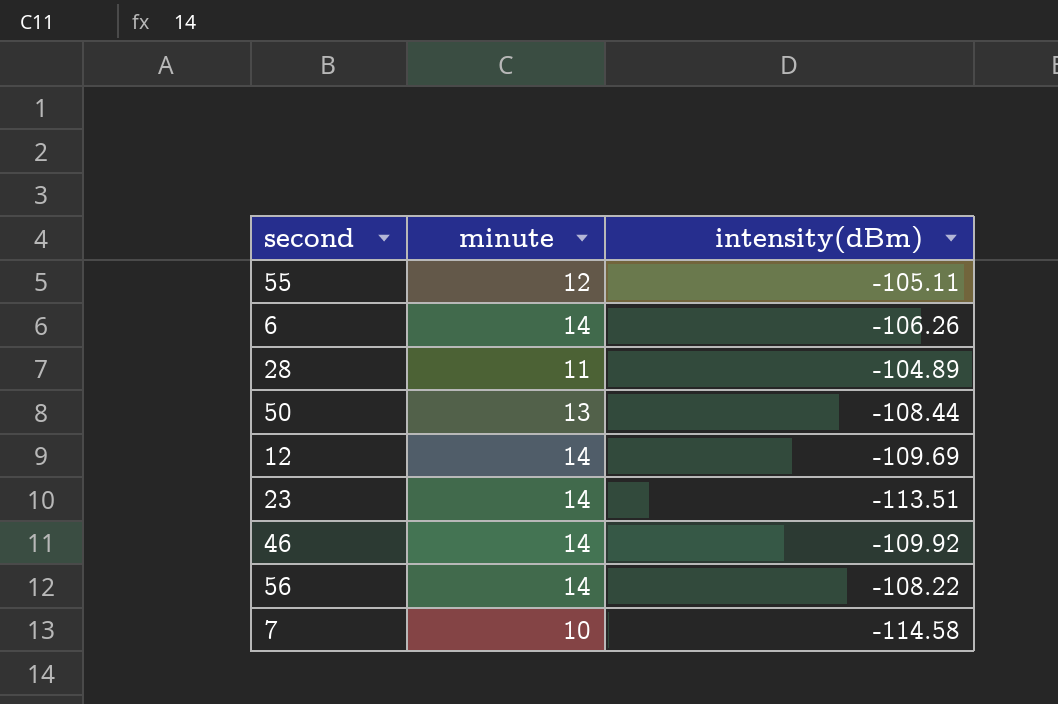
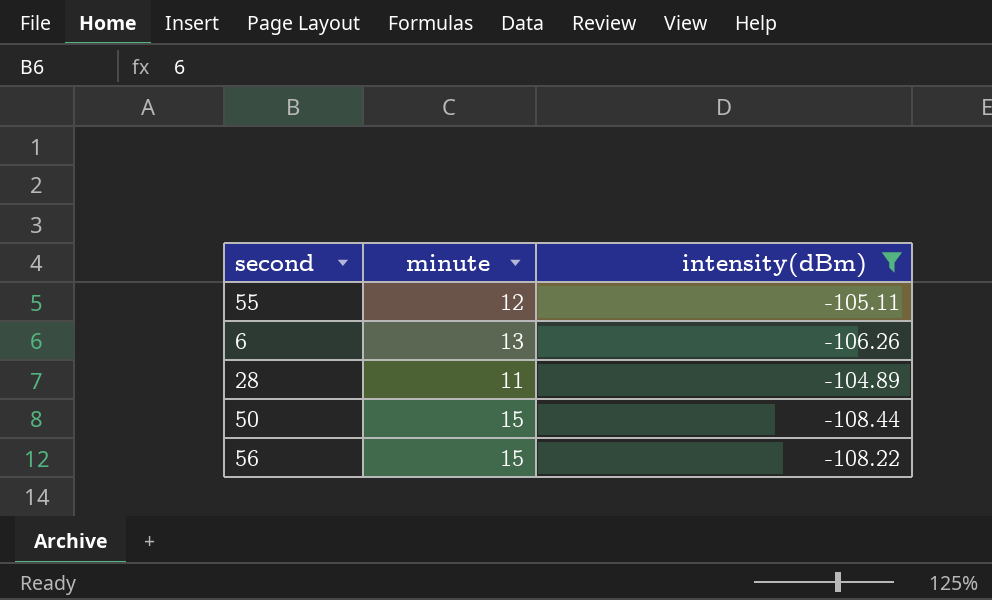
filter: none -> intensity(dBm) >= -108.44
6 | minute: 14 -> 13
50 | minute: 13 -> 15
56 | minute: 14 -> 15

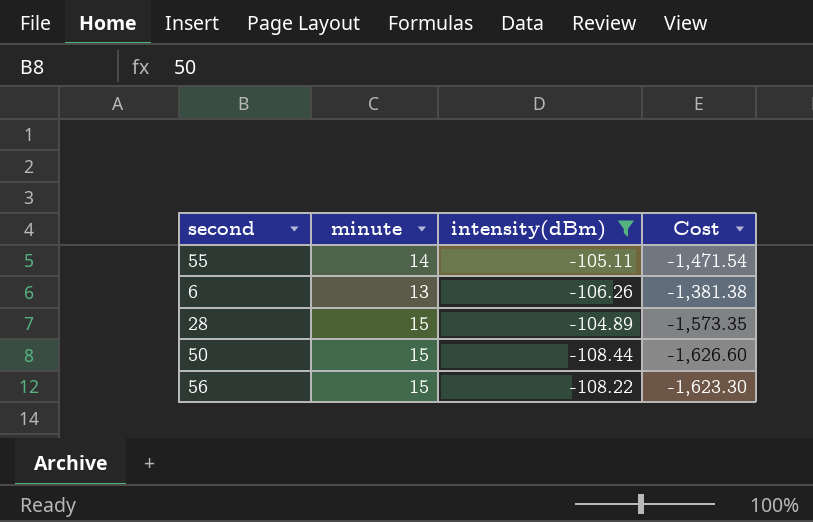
column Cost | formula: none -> [minute] * [intensity(dBm)]
55 | minute: 12 -> 14
28 | minute: 11 -> 15

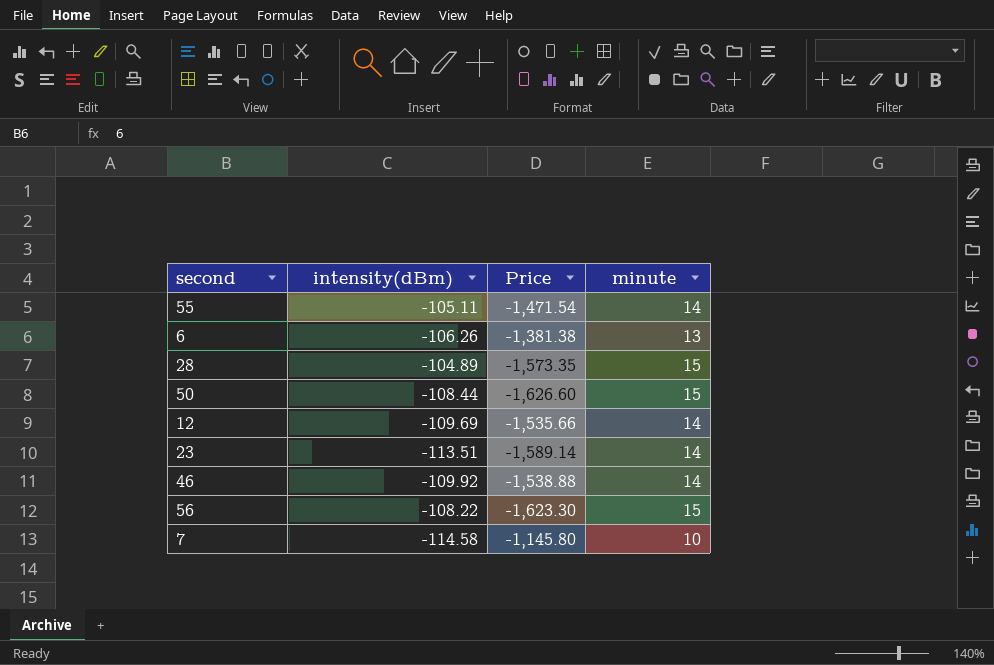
filter: intensity(dBm) >= -108.44 -> none
column name: Cost -> Price
column minute | position: 2 -> 4

